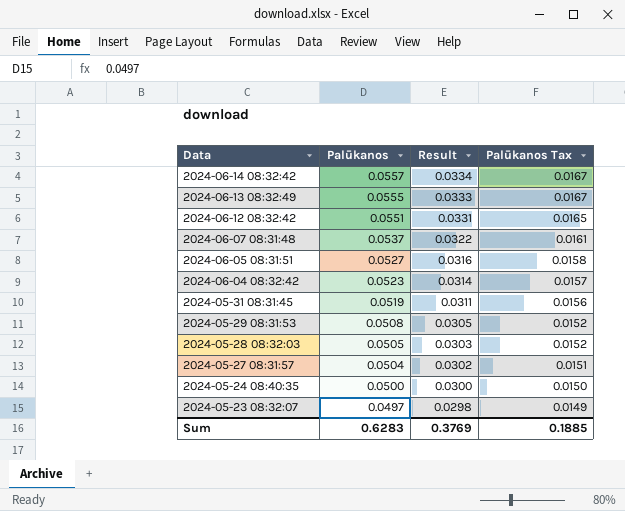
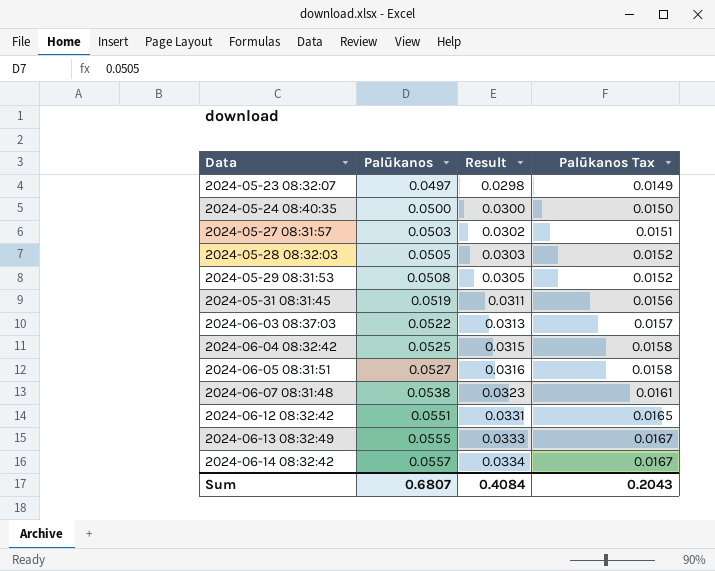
row order: Data descending -> Data ascending
2024-05-27 08:31:57 | Palūkanos: 0.0504 -> 0.0503
row 2024-06-03 08:37:03: none -> 0.0522 | 0.0313 | 0.0157
2024-06-04 08:32:42 | Palūkanos: 0.0523 -> 0.0525
2024-06-04 08:32:42 | Result: 0.0314 -> 0.0315
2024-06-04 08:32:42 | Palūkanos Tax: 0.0157 -> 0.0158
2024-06-07 08:31:48 | Palūkanos: 0.0537 -> 0.0538
2024-06-07 08:31:48 | Result: 0.0322 -> 0.0323
Sum | Palūkanos: 0.6283 -> 0.6807
Sum | Result: 0.3769 -> 0.4084
Sum | Palūkanos Tax: 0.1885 -> 0.2043

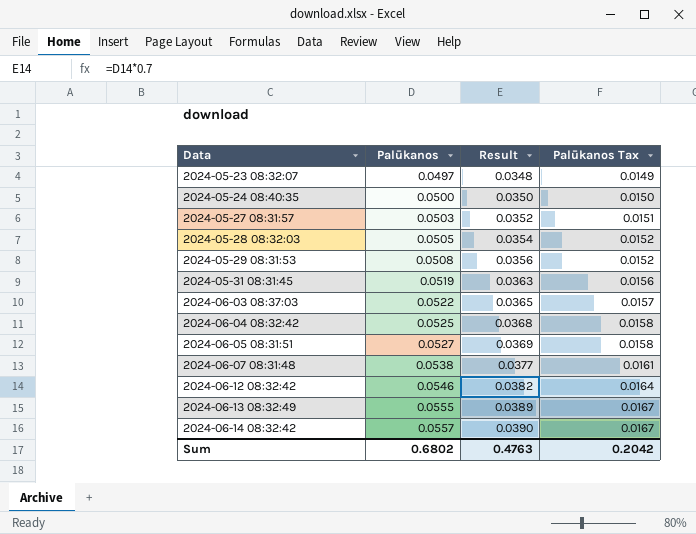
column Result | formula: [Palūkanos] * 0.6 -> [Palūkanos] * 0.7
2024-06-12 08:32:42 | Palūkanos: 0.0551 -> 0.0546
2024-06-12 08:32:42 | Palūkanos Tax: 0.0165 -> 0.0164
Sum | Palūkanos: 0.6807 -> 0.6802
Sum | Result: 0.4084 -> 0.4763
Sum | Palūkanos Tax: 0.2043 -> 0.2042

